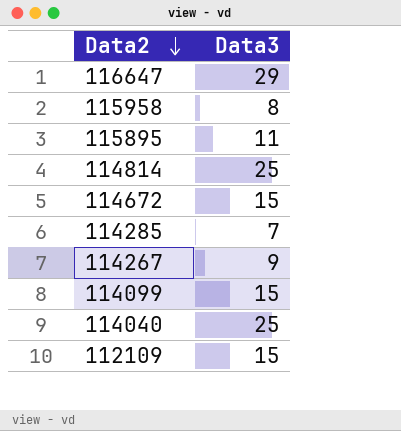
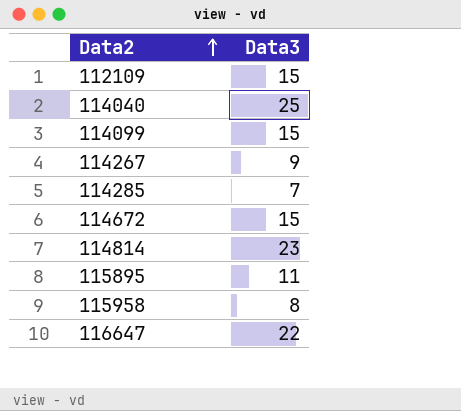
row order: Data2 descending -> Data2 ascending
114814 | Data3: 25 -> 23
116647 | Data3: 29 -> 22

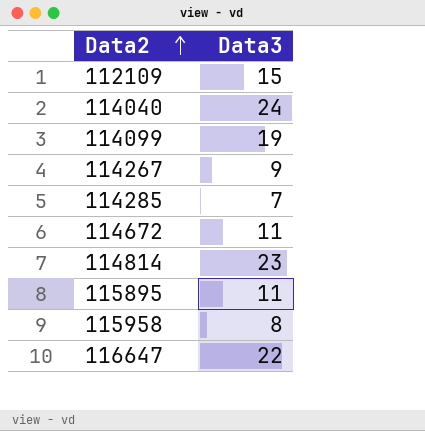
114040 | Data3: 25 -> 24
114099 | Data3: 15 -> 19
114672 | Data3: 15 -> 11

